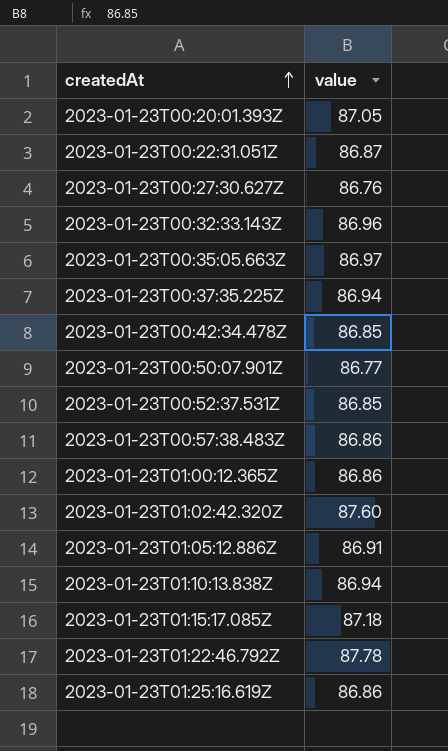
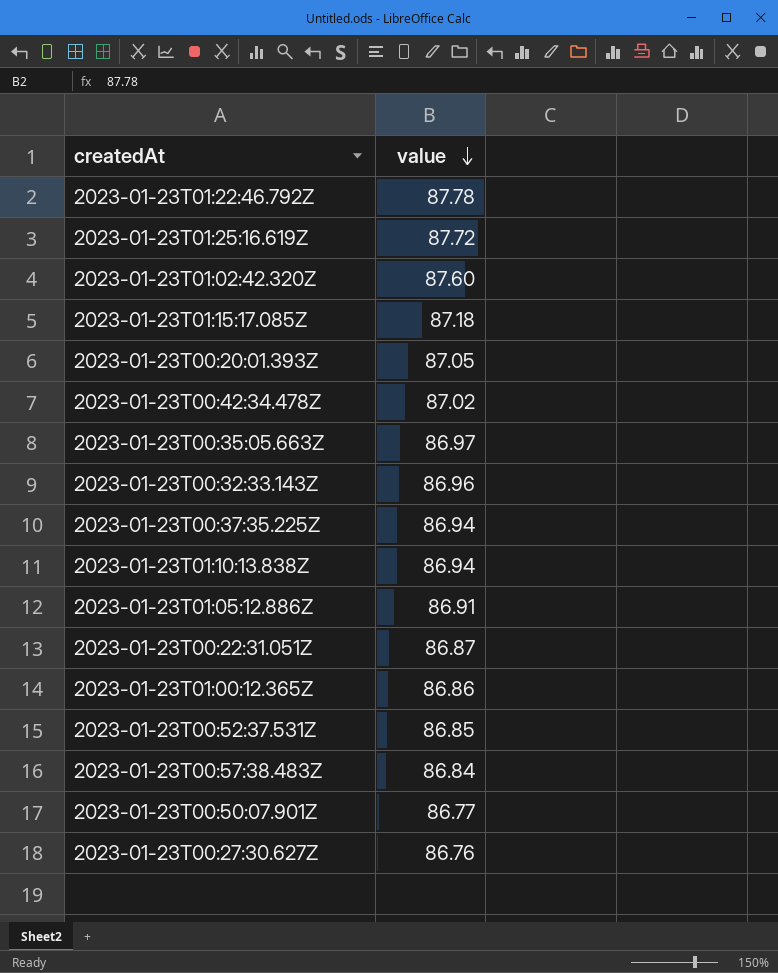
row order: createdAt ascending -> value descending
2023-01-23T01:25:16.619Z | value: 86.86 -> 87.72
2023-01-23T00:42:34.478Z | value: 86.85 -> 87.02
2023-01-23T00:57:38.483Z | value: 86.86 -> 86.84

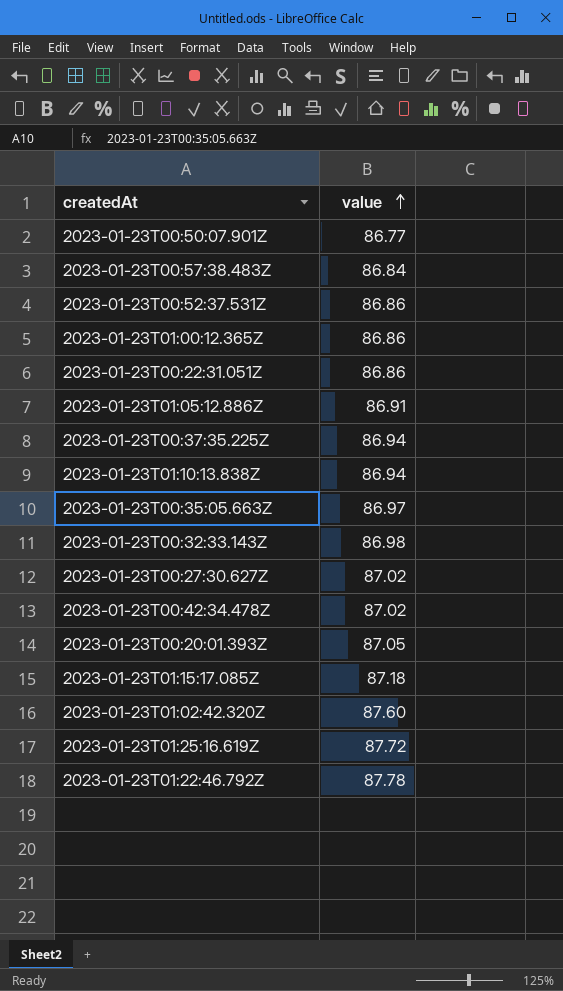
row order: value descending -> value ascending
2023-01-23T00:52:37.531Z | value: 86.85 -> 86.86
2023-01-23T00:22:31.051Z | value: 86.87 -> 86.86
2023-01-23T00:32:33.143Z | value: 86.96 -> 86.98
2023-01-23T00:27:30.627Z | value: 86.76 -> 87.02

